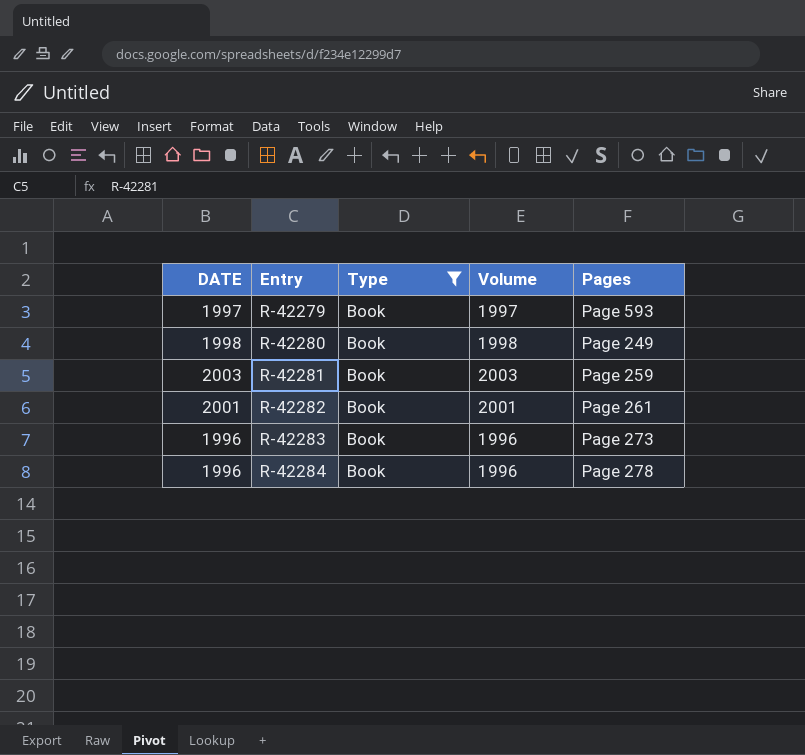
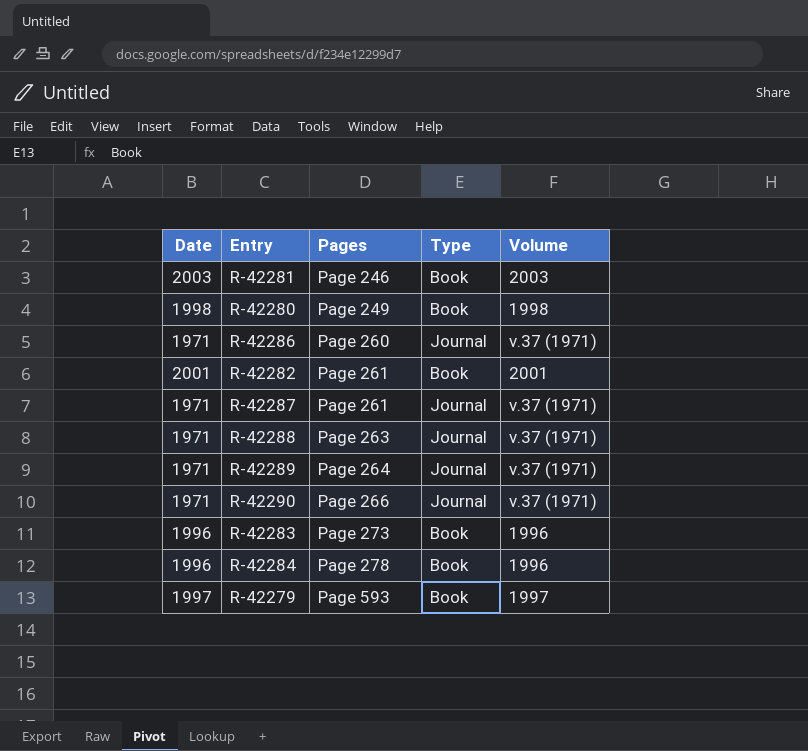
filter: Type = Book -> none
row order: Entry ascending -> Pages ascending
column name: DATE -> Date
column Pages | position: 5 -> 3
R-42281 | Pages: Page 259 -> Page 246

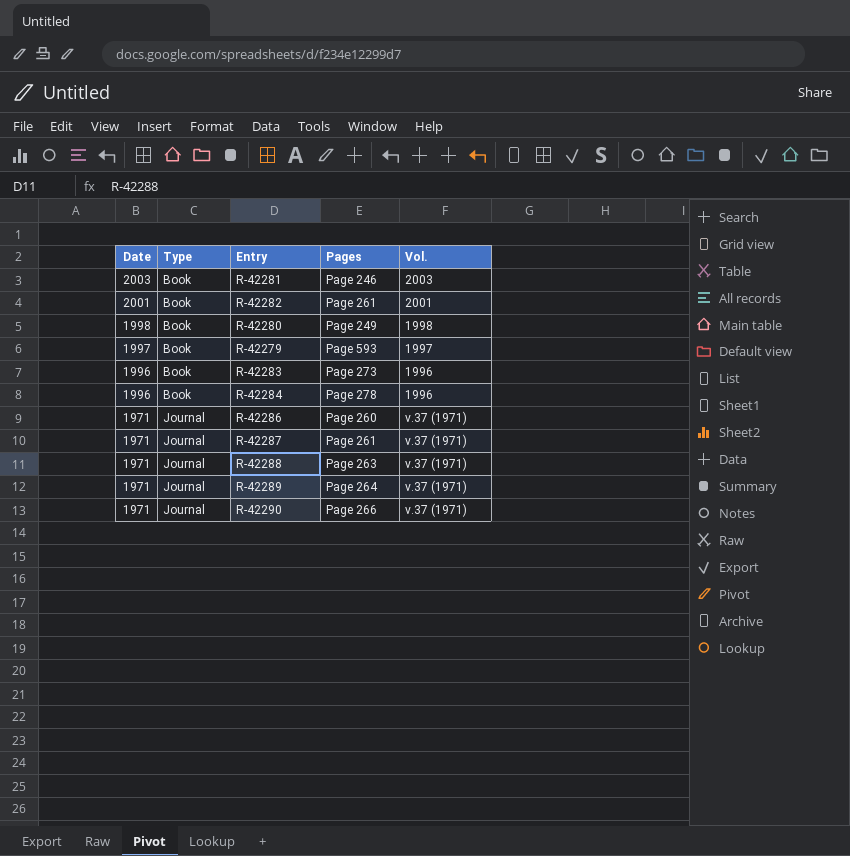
row order: Pages ascending -> Date descending
column Type | position: 4 -> 2
column name: Volume -> Vol.

